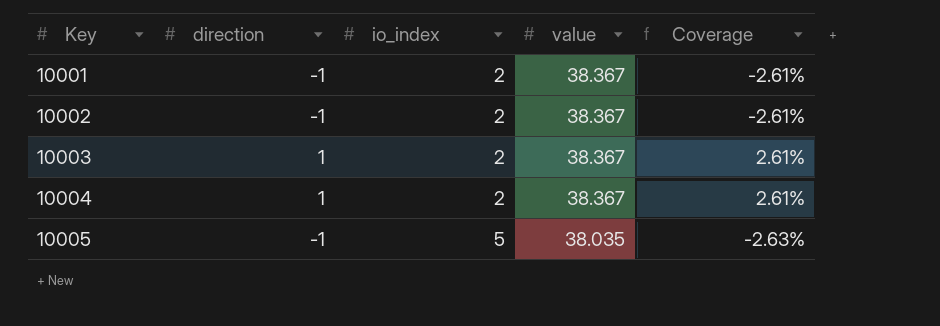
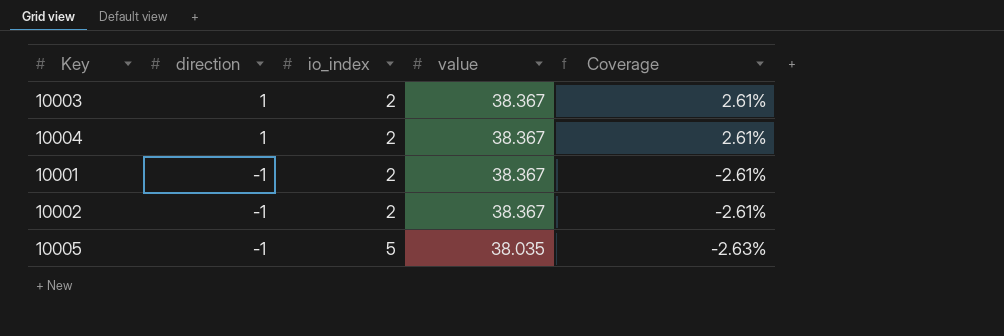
row order: Key ascending -> direction descending

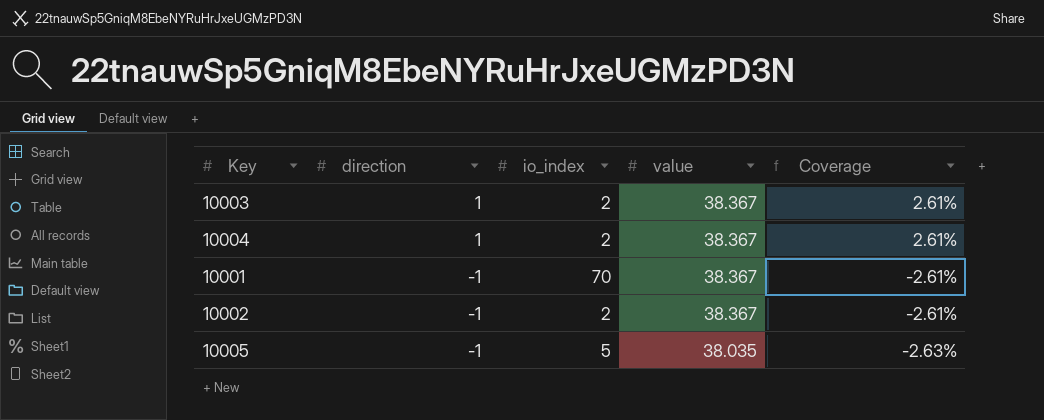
10001 | io_index: 2 -> 70

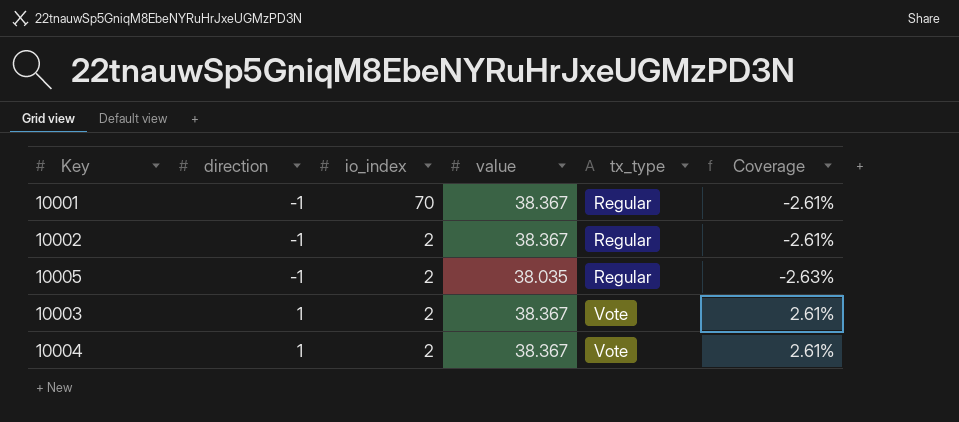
row order: direction descending -> direction ascending
column tx_type | position: none -> 5
10005 | io_index: 5 -> 2

